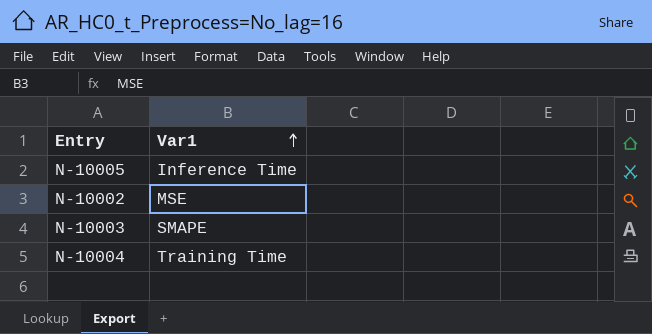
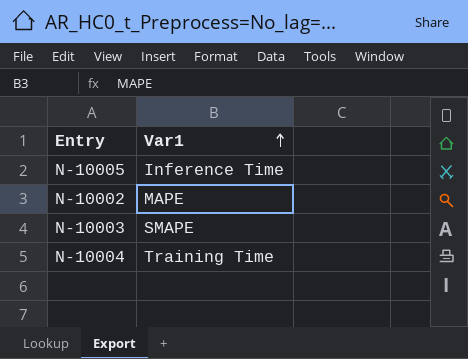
N-10002 | Var1: MSE -> MAPE

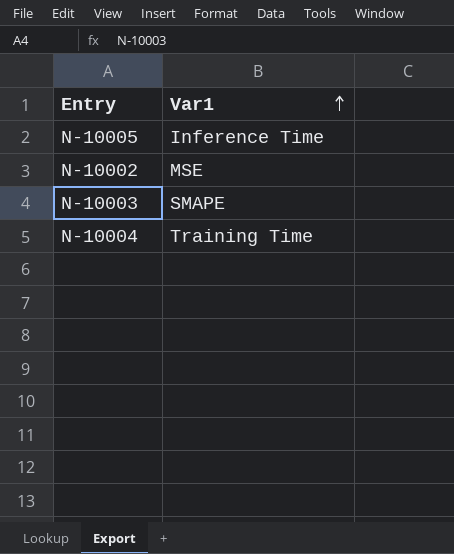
N-10002 | Var1: MAPE -> MSE

